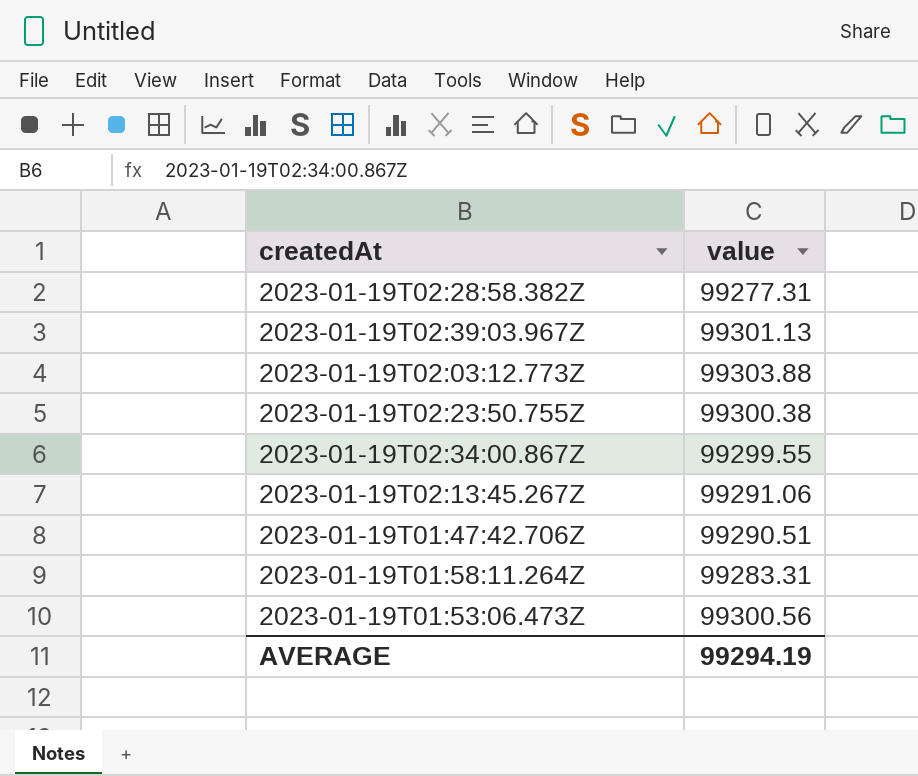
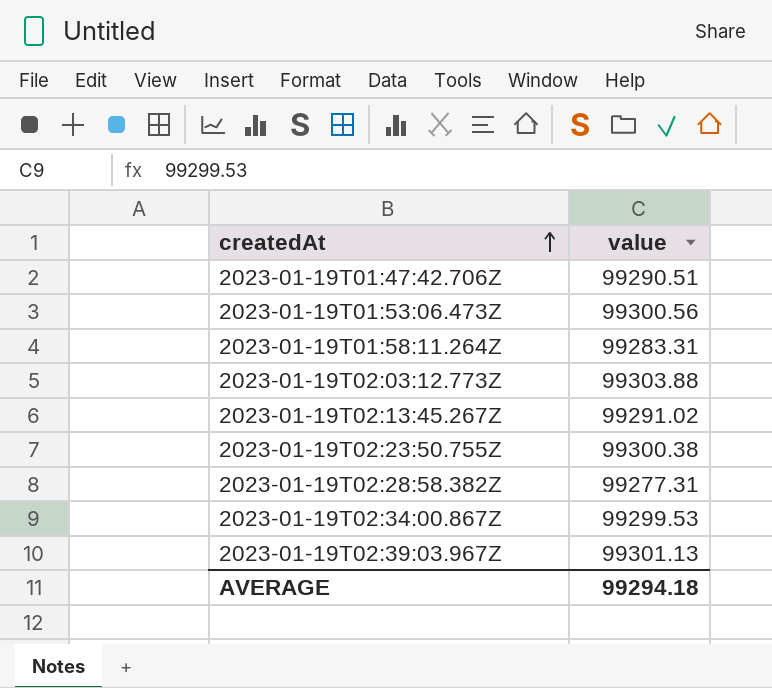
row order: none -> createdAt ascending
2023-01-19T02:13:45.267Z | value: 99291.06 -> 99291.02
2023-01-19T02:34:00.867Z | value: 99299.55 -> 99299.53
AVERAGE | value: 99294.19 -> 99294.18

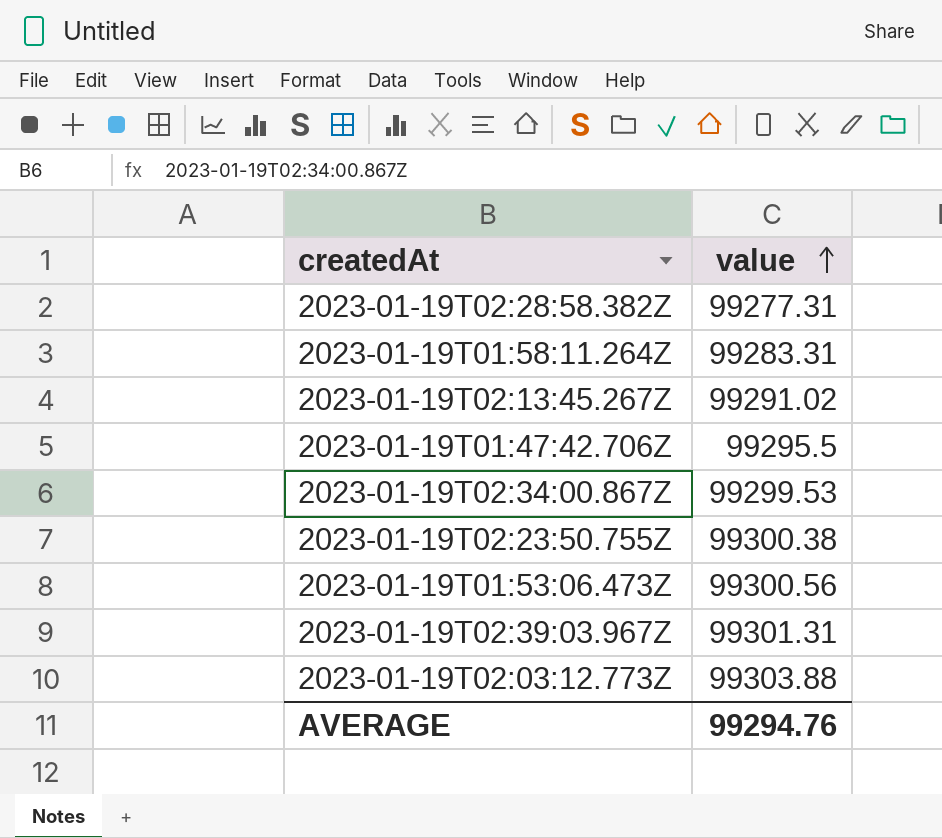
row order: createdAt ascending -> value ascending
2023-01-19T01:47:42.706Z | value: 99290.51 -> 99295.5
2023-01-19T02:39:03.967Z | value: 99301.13 -> 99301.31
AVERAGE | value: 99294.18 -> 99294.76

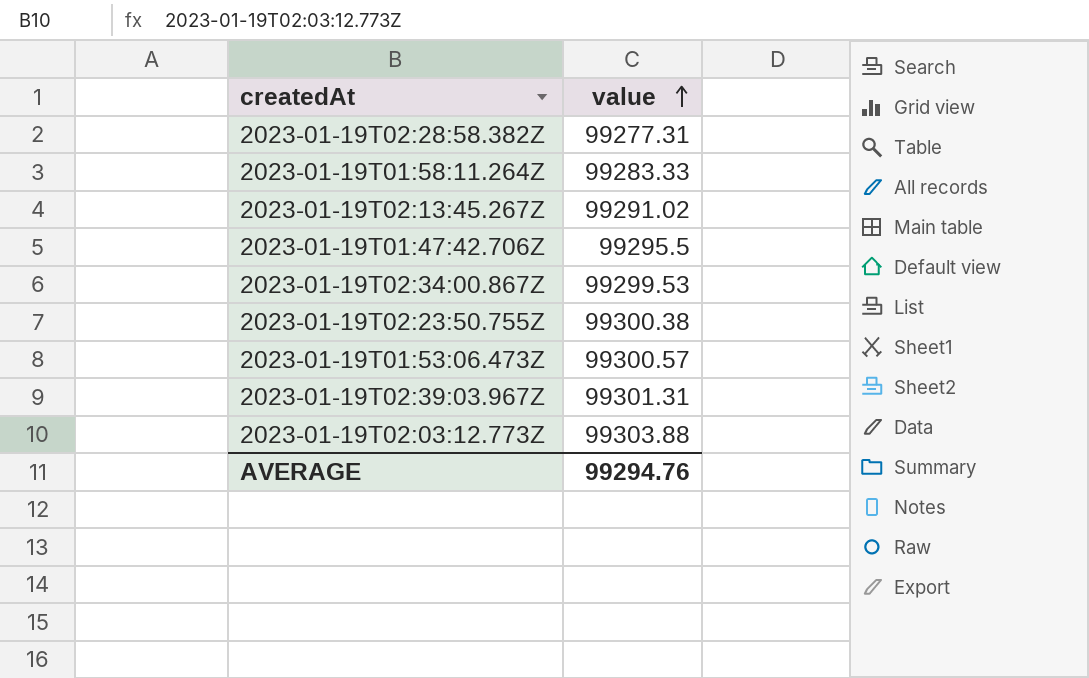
2023-01-19T01:58:11.264Z | value: 99283.31 -> 99283.33
2023-01-19T01:53:06.473Z | value: 99300.56 -> 99300.57

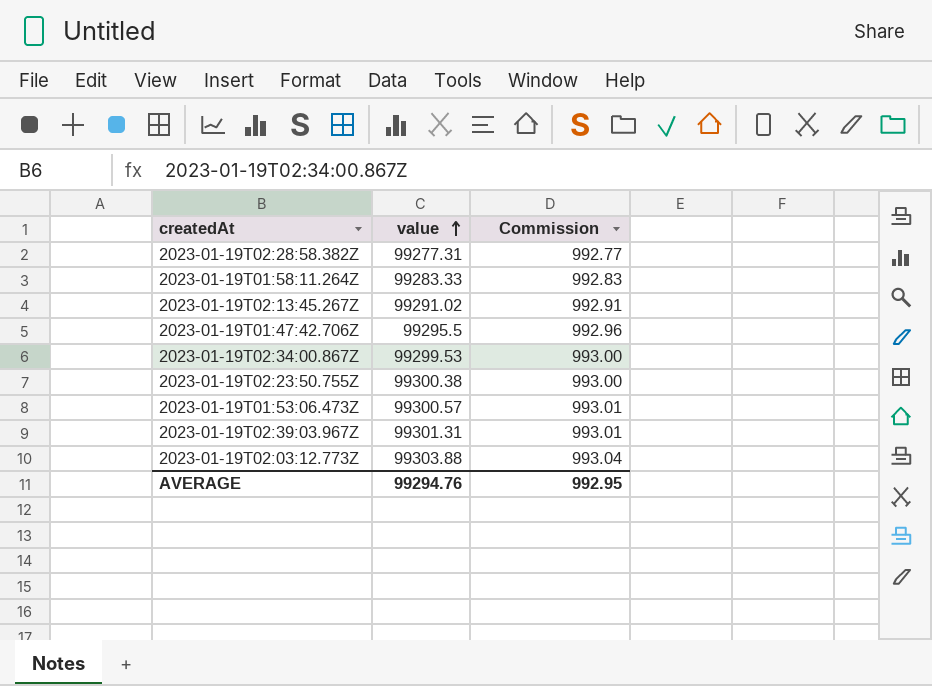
column Commission | formula: none -> [value] * 0.01

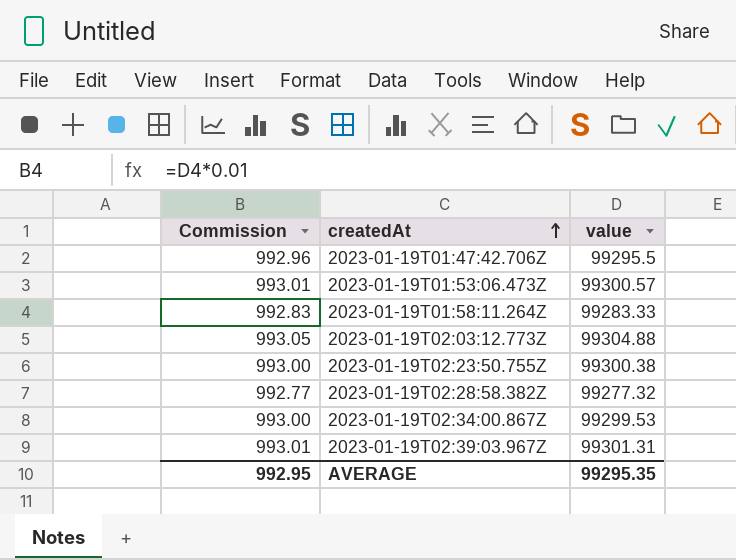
row order: value ascending -> createdAt ascending
column Commission | position: 3 -> 1
row 2023-01-19T02:13:45.267Z: 99291.02 | 992.91 -> none
2023-01-19T02:03:12.773Z | Commission: 993.04 -> 993.05
2023-01-19T02:03:12.773Z | value: 99303.88 -> 99304.88
2023-01-19T02:28:58.382Z | value: 99277.31 -> 99277.32
AVERAGE | value: 99294.76 -> 99295.35

